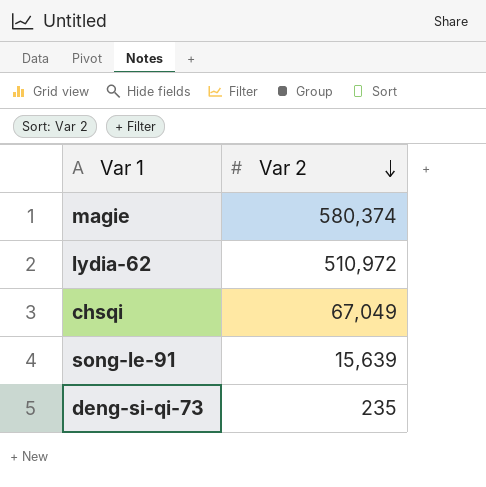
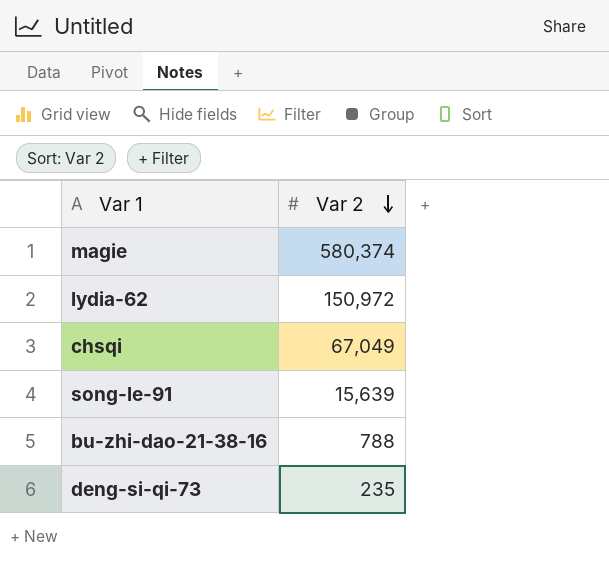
lydia-62 | Var 2: 510,972 -> 150,972
row bu-zhi-dao-21-38-16: none -> 788

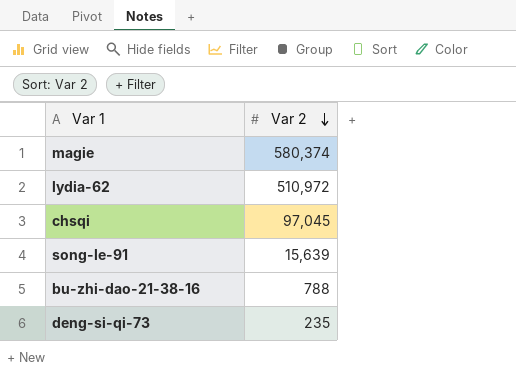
lydia-62 | Var 2: 150,972 -> 510,972
chsqi | Var 2: 67,049 -> 97,045

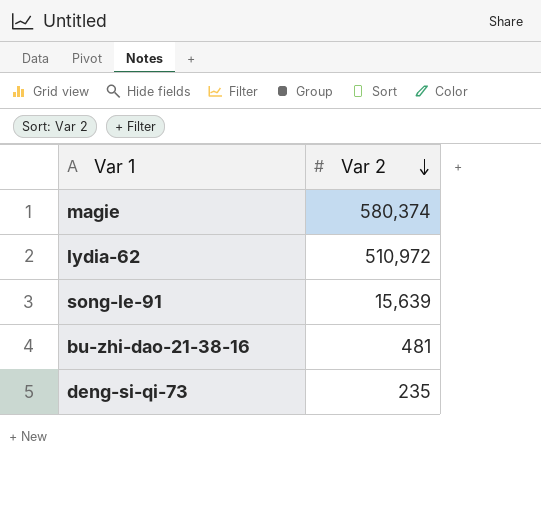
row chsqi: 97,045 -> none
bu-zhi-dao-21-38-16 | Var 2: 788 -> 481

